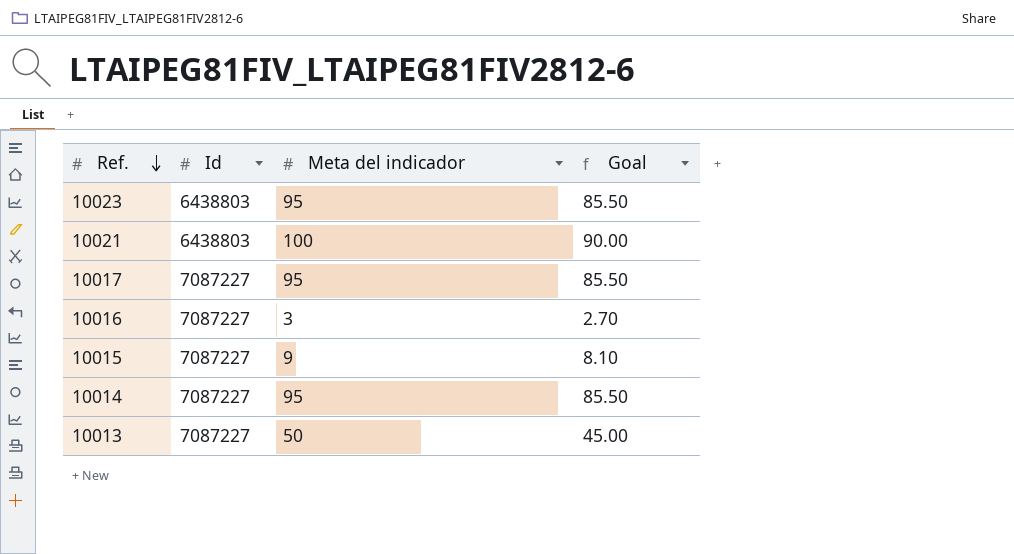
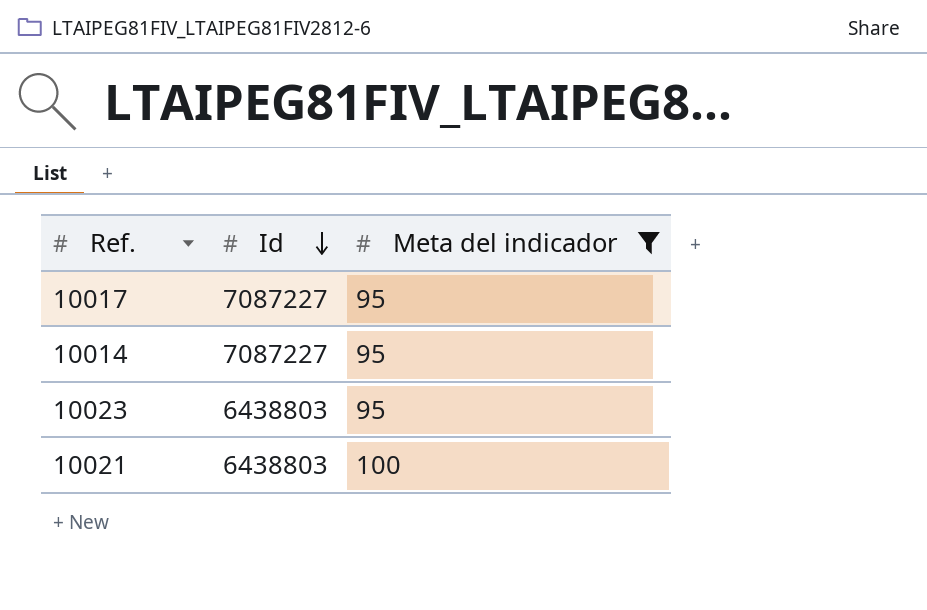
filter: none -> Meta del indicador >= 95
row order: Ref. descending -> Id descending
column Goal | formula: [Meta del indicador] * 0.9 -> none

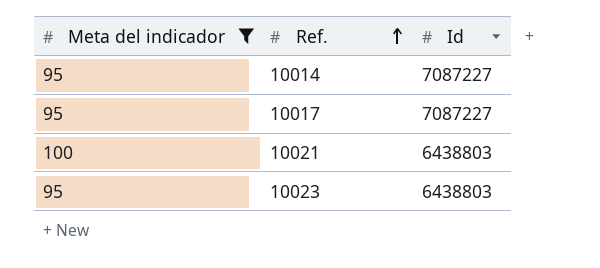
row order: Id descending -> Ref. ascending
column Meta del indicador | position: 3 -> 1

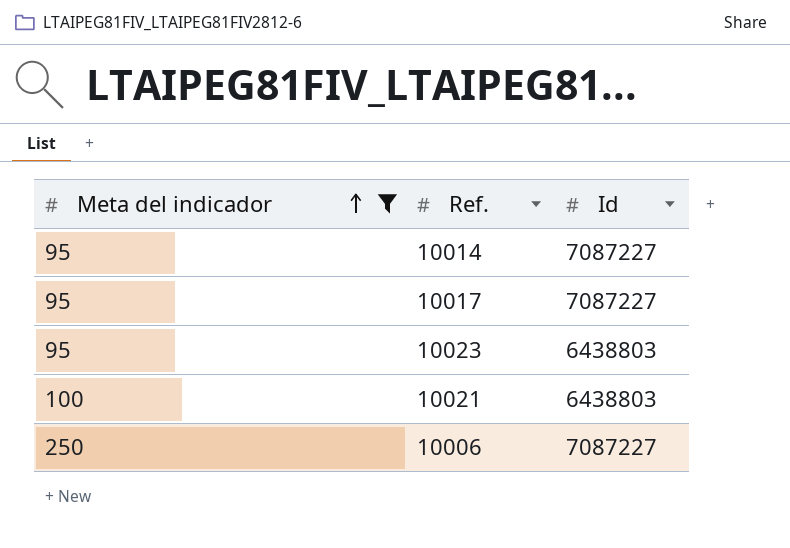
row order: Ref. ascending -> Meta del indicador ascending
row 10006: none -> 250 | 7087227

